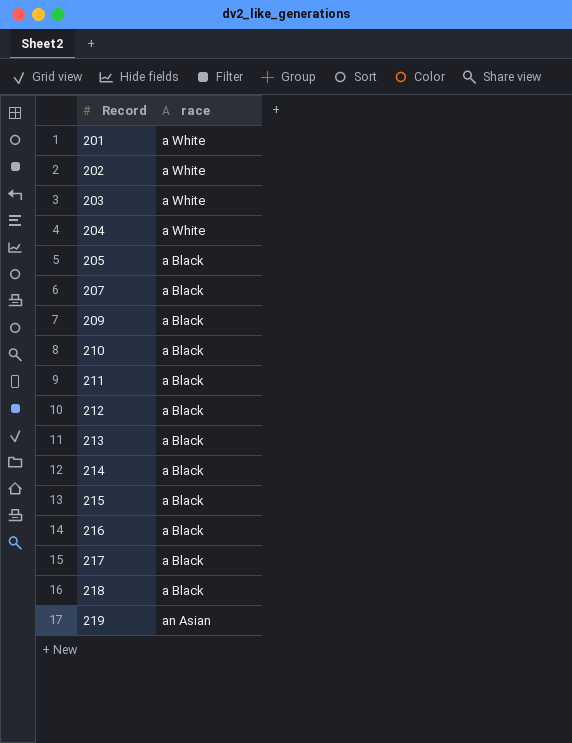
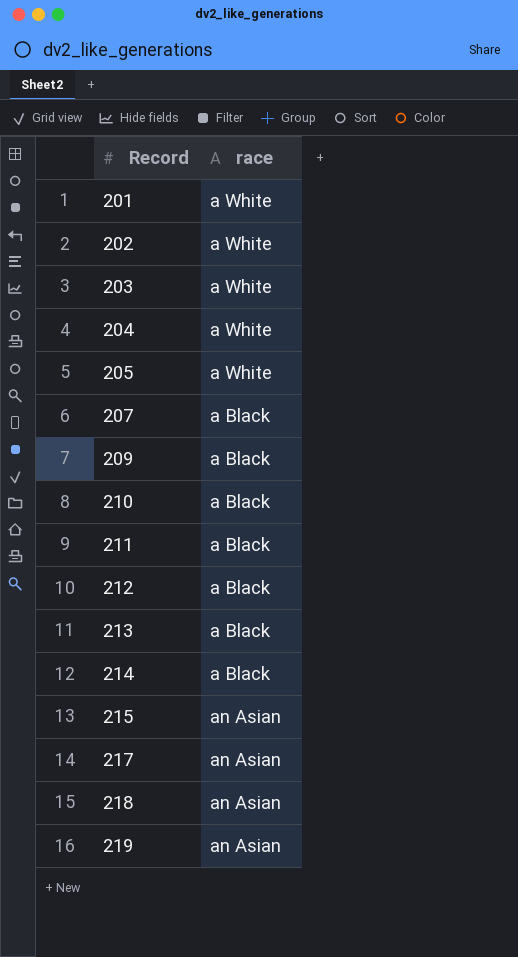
row 216: a Black -> none
205 | race: a Black -> a White
215 | race: a Black -> an Asian
217 | race: a Black -> an Asian
218 | race: a Black -> an Asian

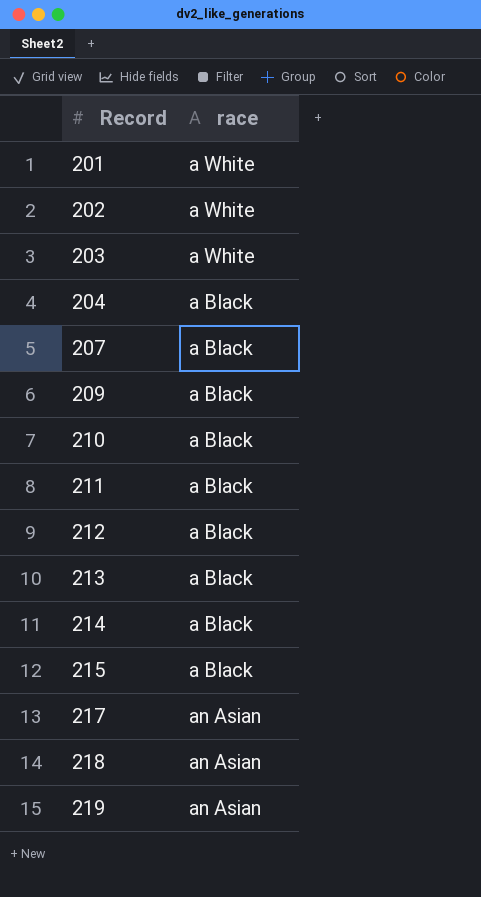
row 205: a White -> none
204 | race: a White -> a Black
215 | race: an Asian -> a Black

